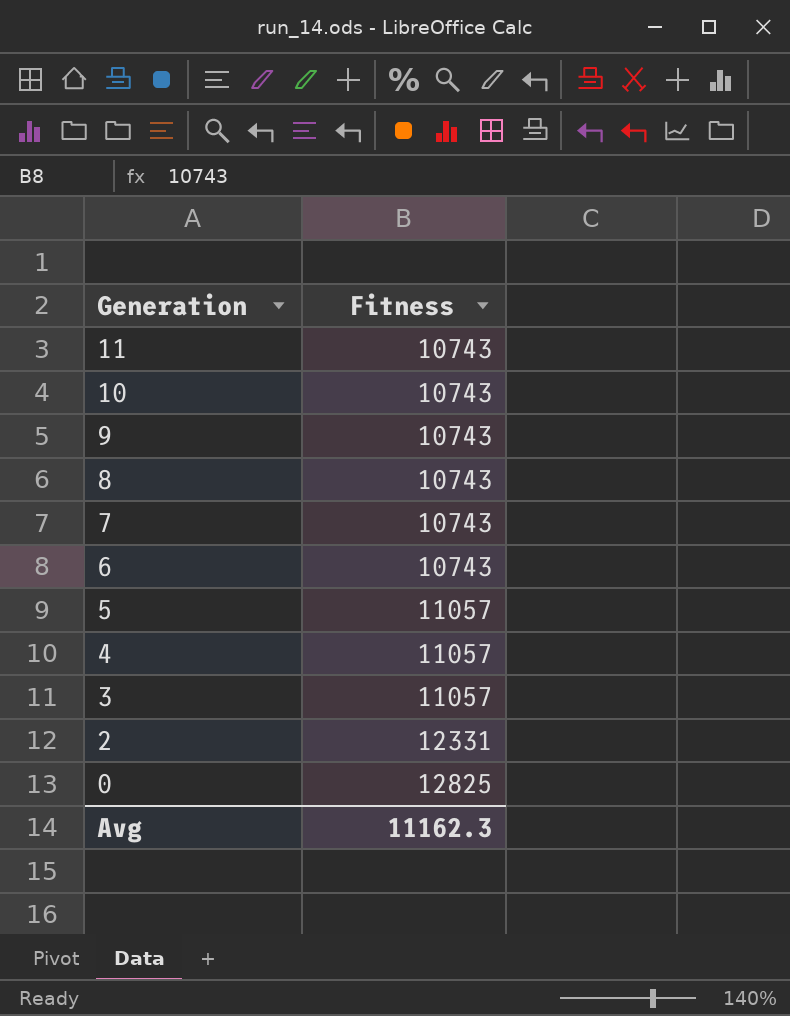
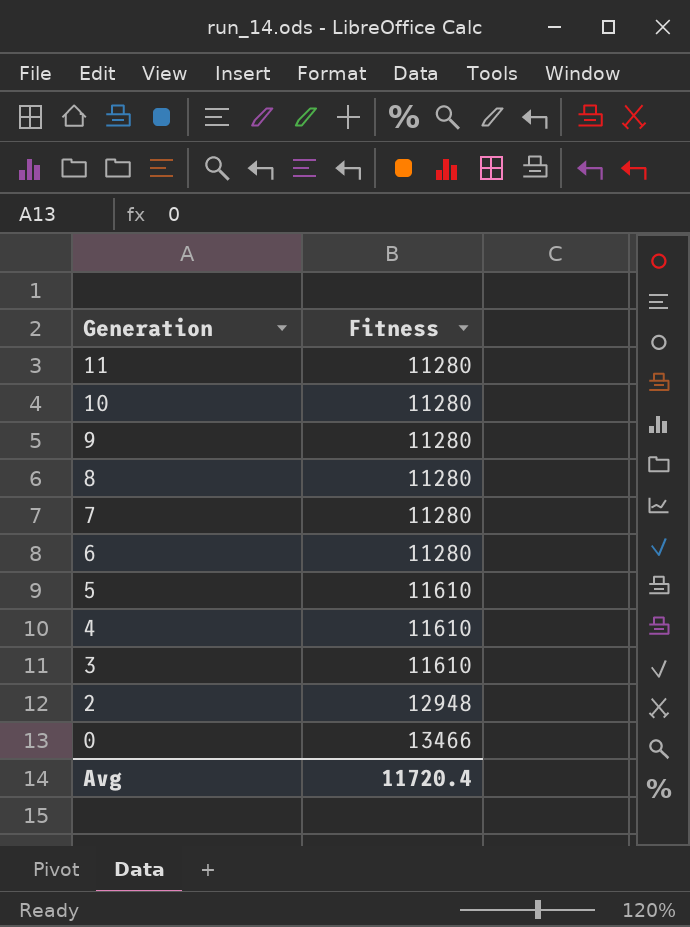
11 | Fitness: 10743 -> 11280
10 | Fitness: 10743 -> 11280
9 | Fitness: 10743 -> 11280
8 | Fitness: 10743 -> 11280
7 | Fitness: 10743 -> 11280
6 | Fitness: 10743 -> 11280
5 | Fitness: 11057 -> 11610
4 | Fitness: 11057 -> 11610
3 | Fitness: 11057 -> 11610
2 | Fitness: 12331 -> 12948
0 | Fitness: 12825 -> 13466
Avg | Fitness: 11162.3 -> 11720.4

